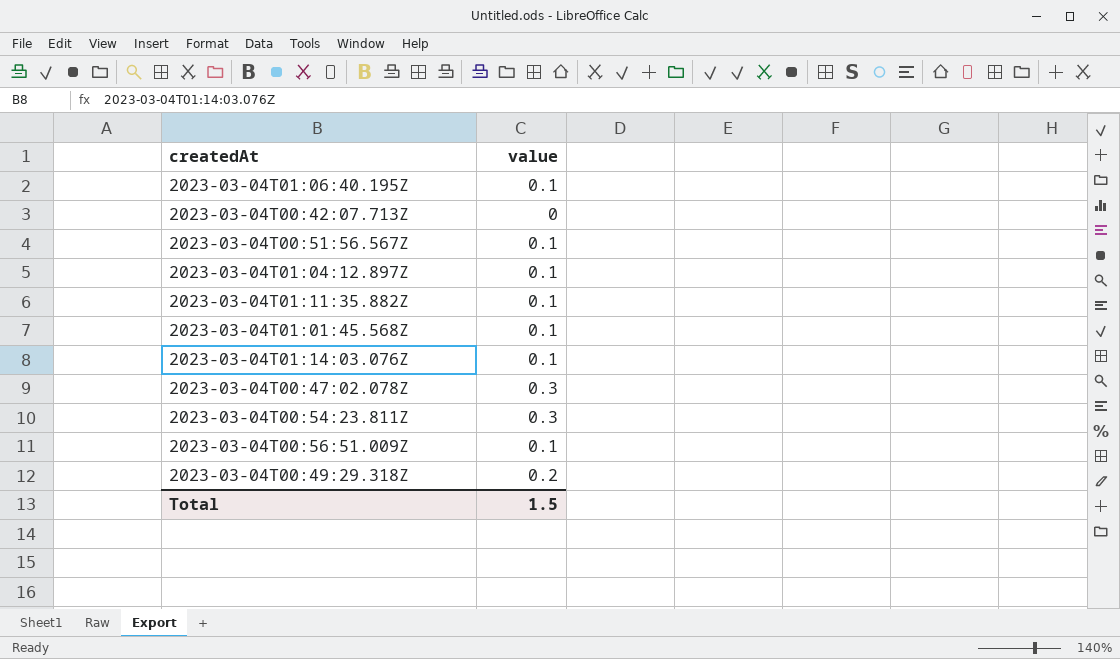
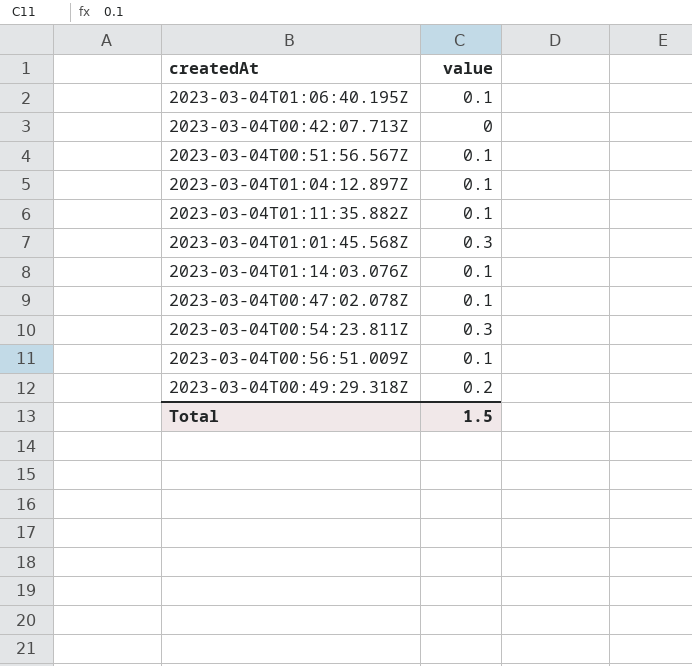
2023-03-04T01:01:45.568Z | value: 0.1 -> 0.3
2023-03-04T00:47:02.078Z | value: 0.3 -> 0.1

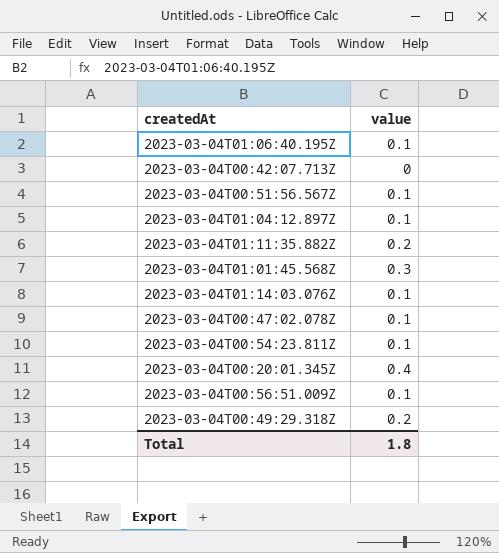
2023-03-04T01:11:35.882Z | value: 0.1 -> 0.2
2023-03-04T00:54:23.811Z | value: 0.3 -> 0.1
row 2023-03-04T00:20:01.345Z: none -> 0.4
Total | value: 1.5 -> 1.8

